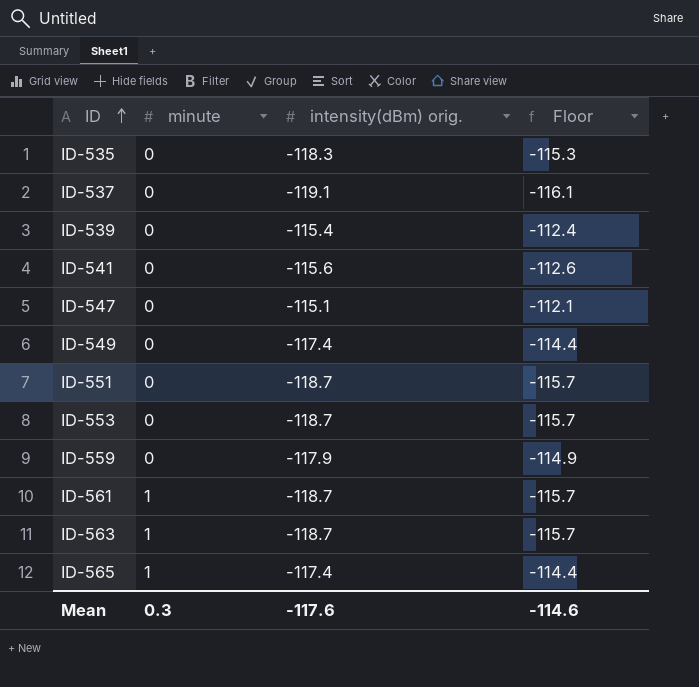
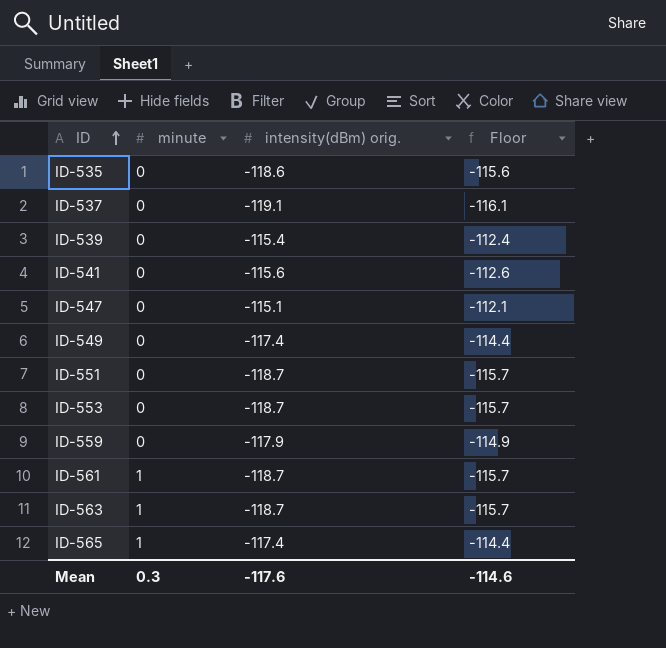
ID-535 | intensity(dBm) orig.: -118.3 -> -118.6
ID-535 | Floor: -115.3 -> -115.6

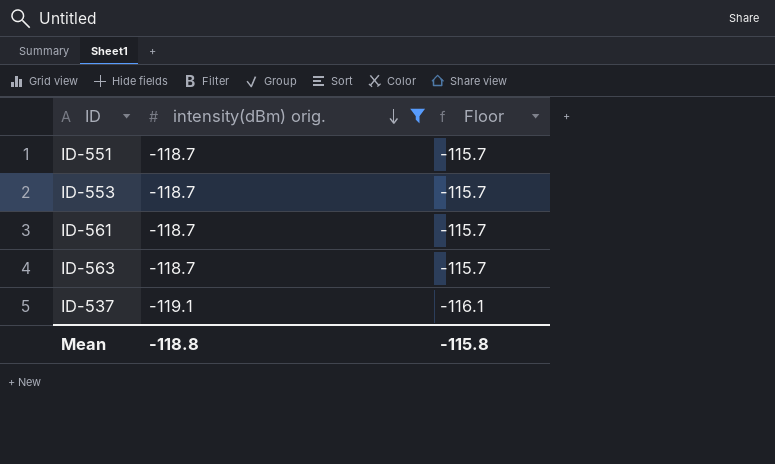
filter: none -> intensity(dBm) orig. <= -118.7
row order: ID ascending -> intensity(dBm) orig. descending
column minute | position: 2 -> none
Mean | intensity(dBm) orig.: -117.6 -> -118.8
Mean | Floor: -114.6 -> -115.8

